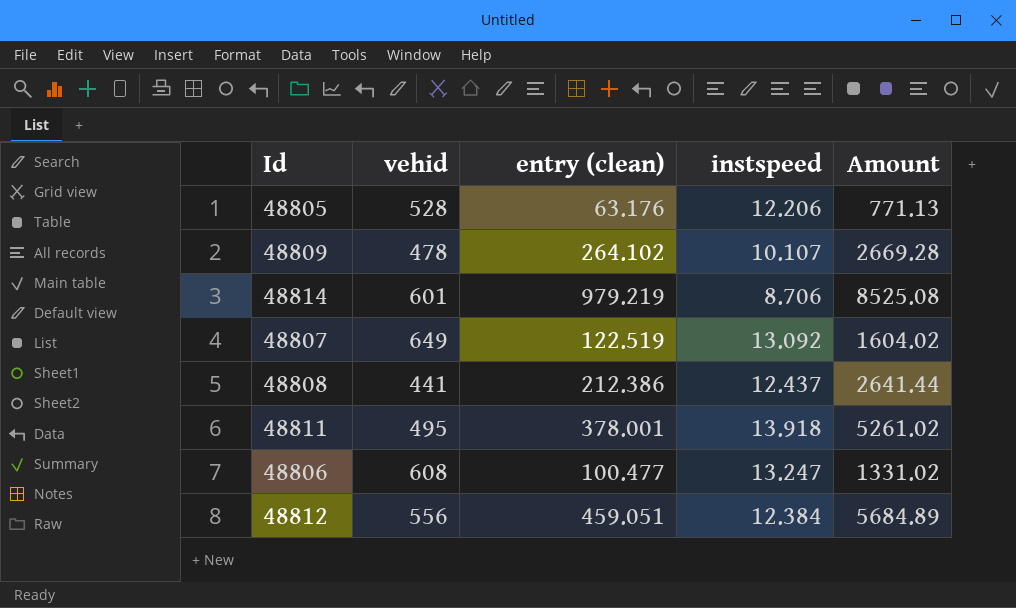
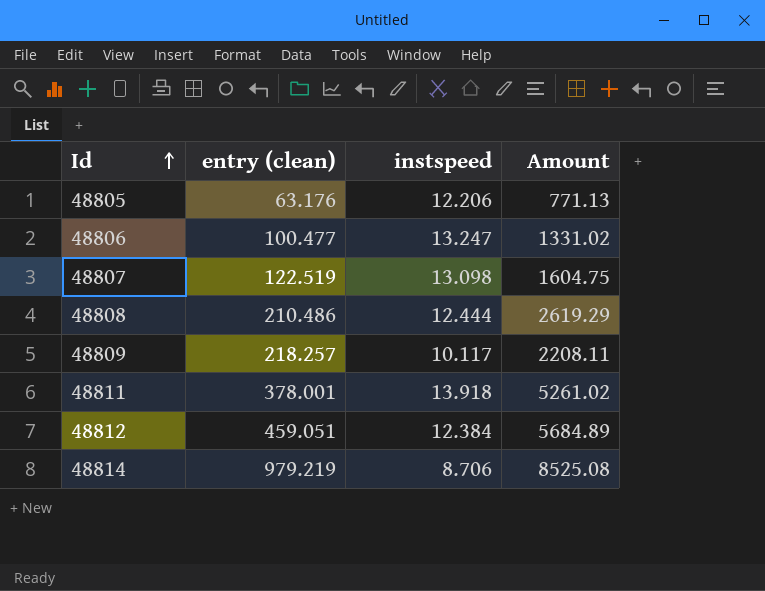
row order: none -> Id ascending
column vehid | position: 2 -> none
48807 | instspeed: 13.092 -> 13.098
48807 | Amount: 1604.02 -> 1604.75
48808 | entry (clean): 212.386 -> 210.486
48808 | instspeed: 12.437 -> 12.444
48808 | Amount: 2641.44 -> 2619.29
48809 | entry (clean): 264.102 -> 218.257
48809 | instspeed: 10.107 -> 10.117
48809 | Amount: 2669.28 -> 2208.11

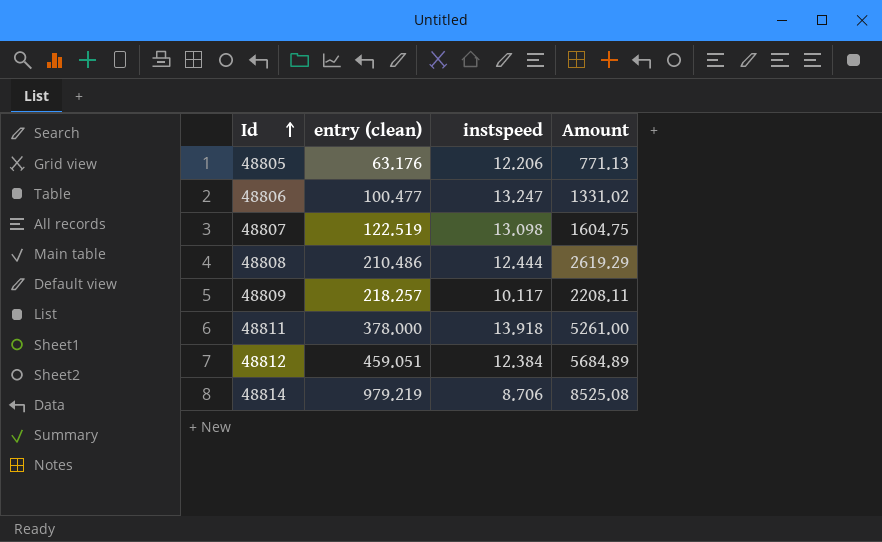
48811 | entry (clean): 378.001 -> 378.000
48811 | Amount: 5261.02 -> 5261.00

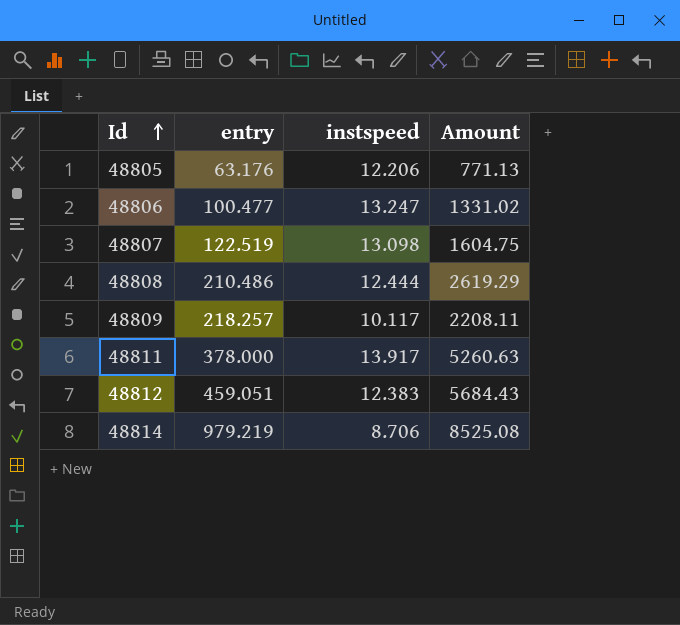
column name: entry (clean) -> entry
48811 | instspeed: 13.918 -> 13.917
48811 | Amount: 5261.00 -> 5260.63
48812 | instspeed: 12.384 -> 12.383
48812 | Amount: 5684.89 -> 5684.43

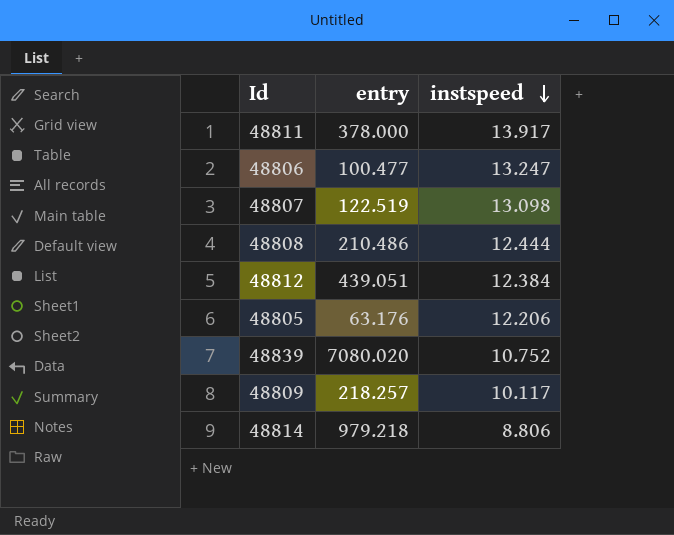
row order: Id ascending -> instspeed descending
column Amount | formula: [entry] * [instspeed] -> none
48812 | entry: 459.051 -> 439.051
48812 | instspeed: 12.383 -> 12.384
row 48839: none -> 7080.020 | 10.752
48814 | entry: 979.219 -> 979.218
48814 | instspeed: 8.706 -> 8.806

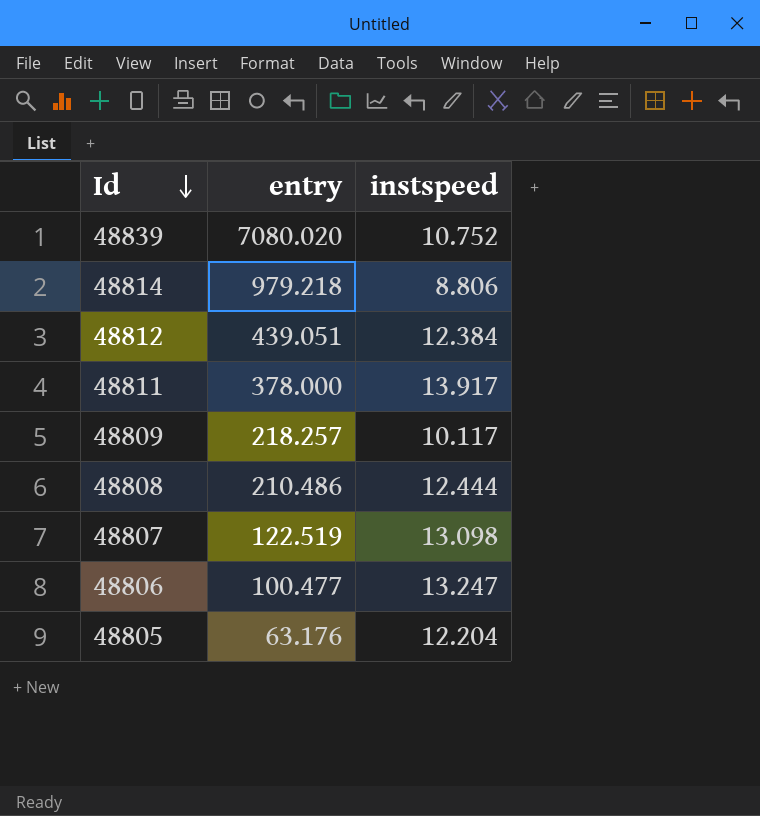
row order: instspeed descending -> Id descending
48805 | instspeed: 12.206 -> 12.204

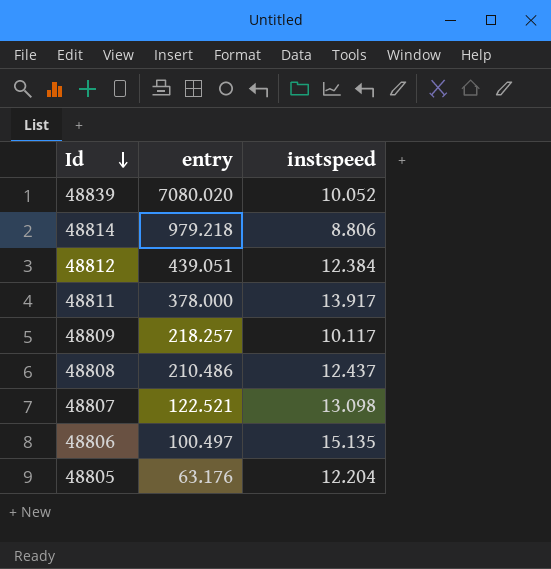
48839 | instspeed: 10.752 -> 10.052
48808 | instspeed: 12.444 -> 12.437
48807 | entry: 122.519 -> 122.521
48806 | entry: 100.477 -> 100.497
48806 | instspeed: 13.247 -> 15.135

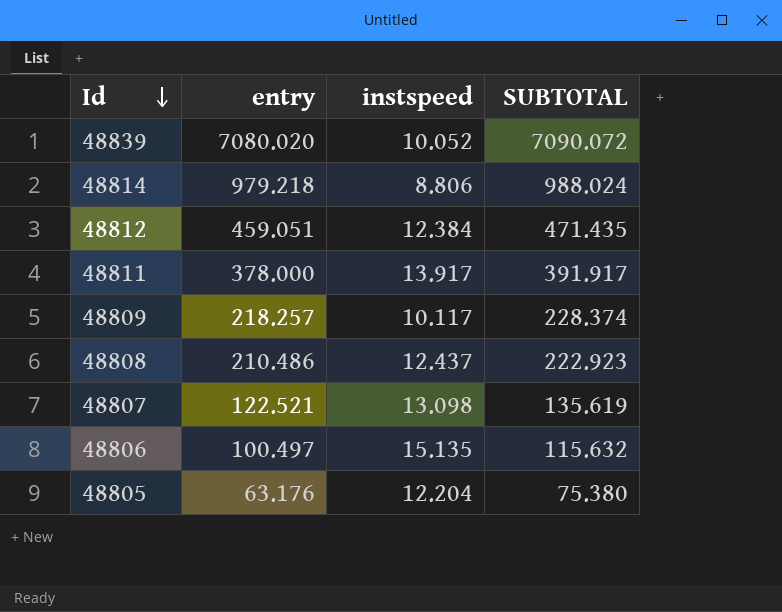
column SUBTOTAL | formula: none -> [entry] + [instspeed]
48812 | entry: 439.051 -> 459.051

